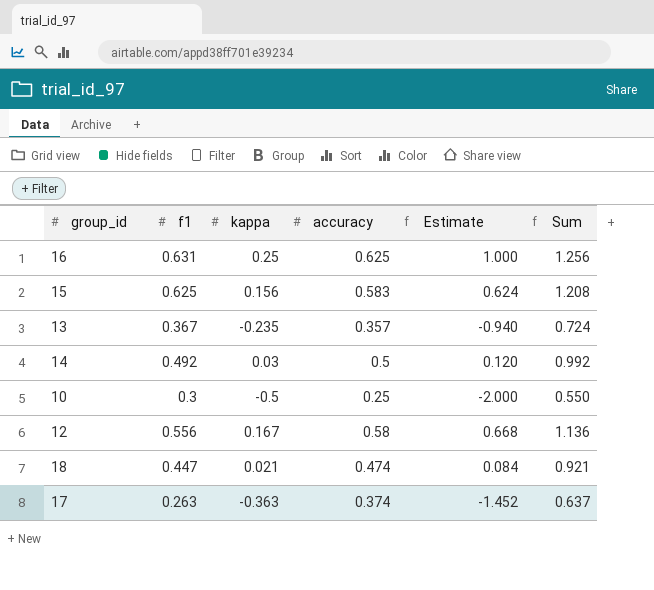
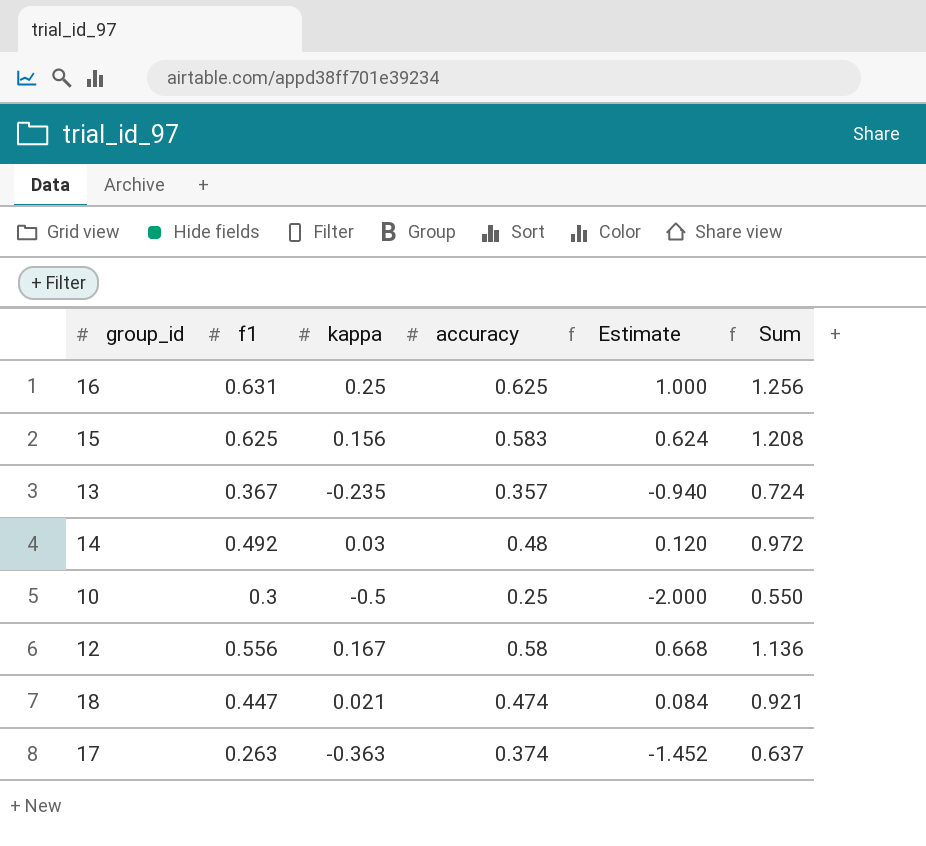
14 | accuracy: 0.5 -> 0.48
14 | Sum: 0.992 -> 0.972

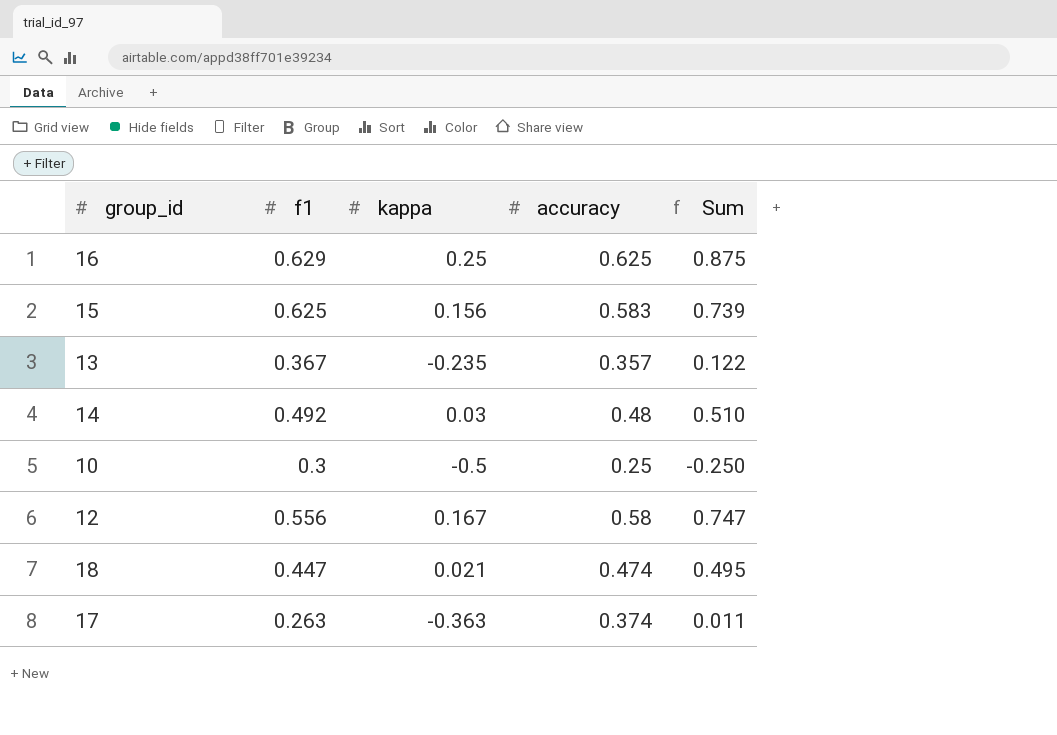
column Estimate | formula: [kappa] * 4 -> none
column Sum | formula: [f1] + [accuracy] -> [kappa] + [accuracy]
16 | f1: 0.631 -> 0.629

